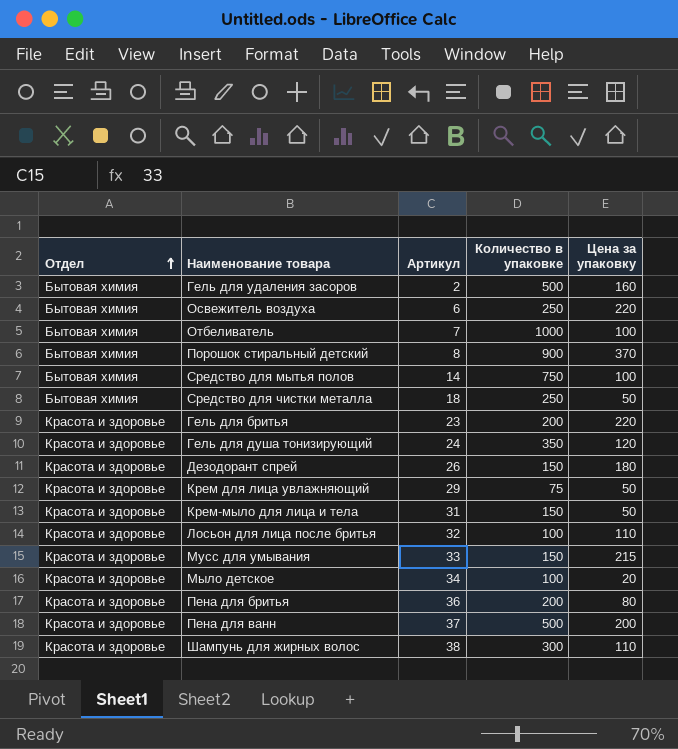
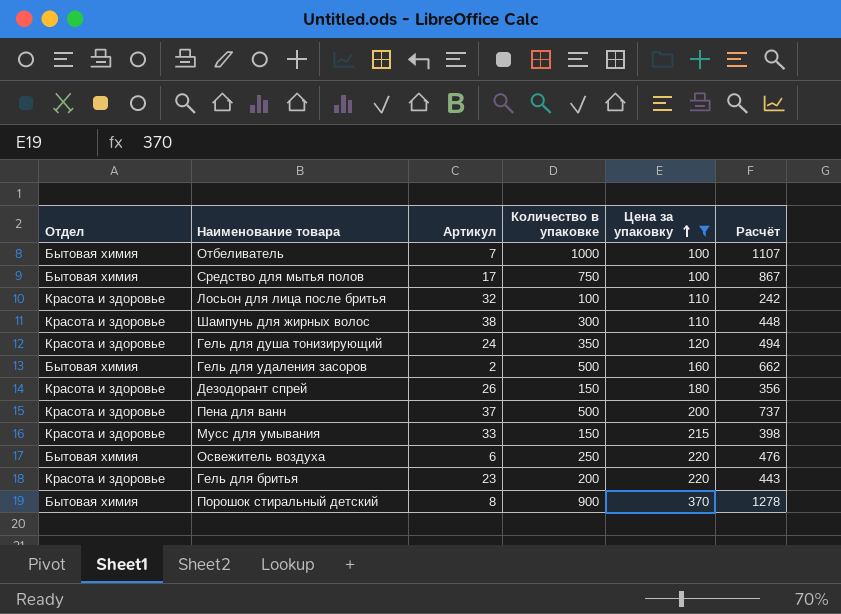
filter: none -> Цена за упаковку >= 100
row order: Отдел ascending -> Цена за упаковку ascending
column Расчёт | formula: none -> [Артикул] + [Количество в упаковке] + [Цена за упаковку]
Средство для мытья полов | Артикул: 14 -> 17

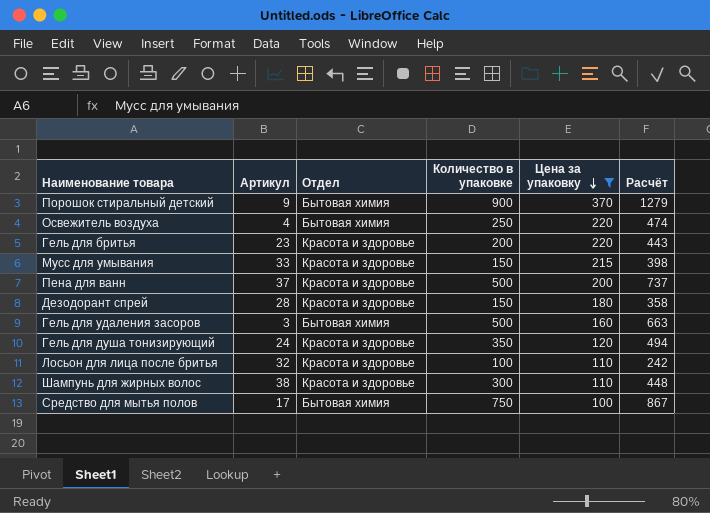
row order: Цена за упаковку ascending -> Цена за упаковку descending
column Отдел | position: 1 -> 3
row Отбеливатель: Бытовая химия | 7 | 1000 | 100 | 1107 -> none
Порошок стиральный детский | Артикул: 8 -> 9
Порошок стиральный детский | Расчёт: 1278 -> 1279
Освежитель воздуха | Артикул: 6 -> 4
Освежитель воздуха | Расчёт: 476 -> 474
Дезодорант спрей | Артикул: 26 -> 28
Дезодорант спрей | Расчёт: 356 -> 358
Гель для удаления засоров | Артикул: 2 -> 3
Гель для удаления засоров | Расчёт: 662 -> 663

